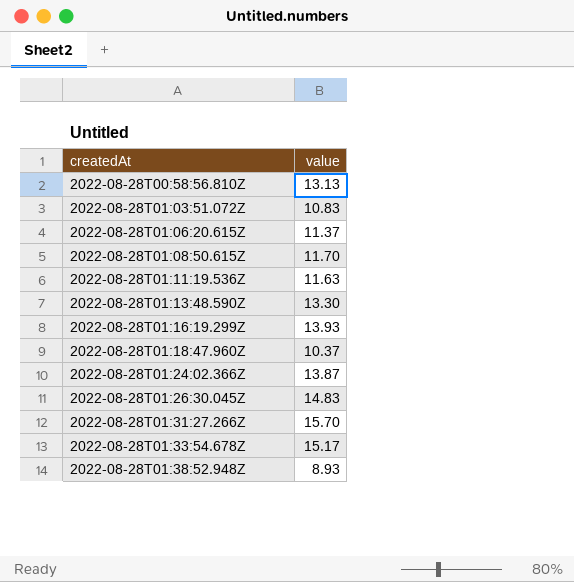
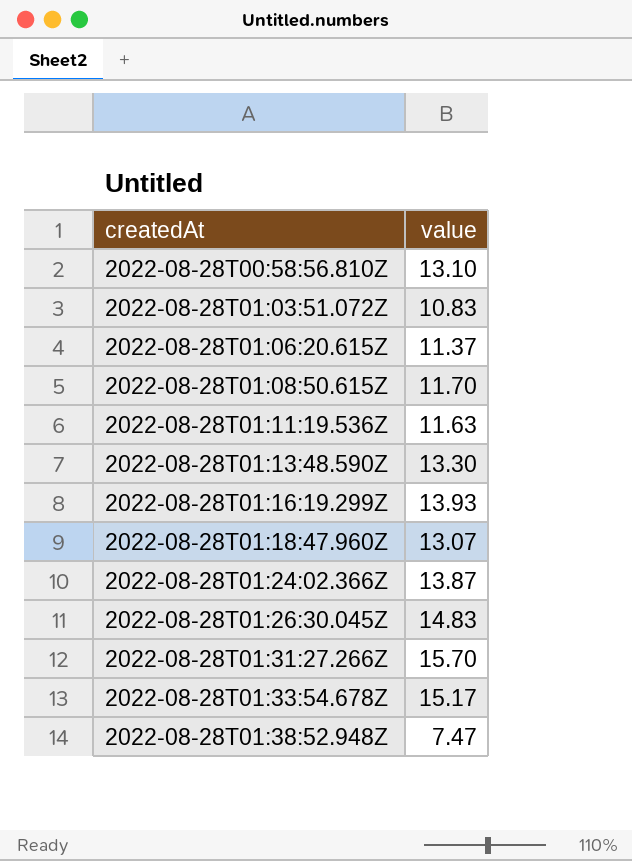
2022-08-28T00:58:56.810Z | value: 13.13 -> 13.10
2022-08-28T01:18:47.960Z | value: 10.37 -> 13.07
2022-08-28T01:38:52.948Z | value: 8.93 -> 7.47

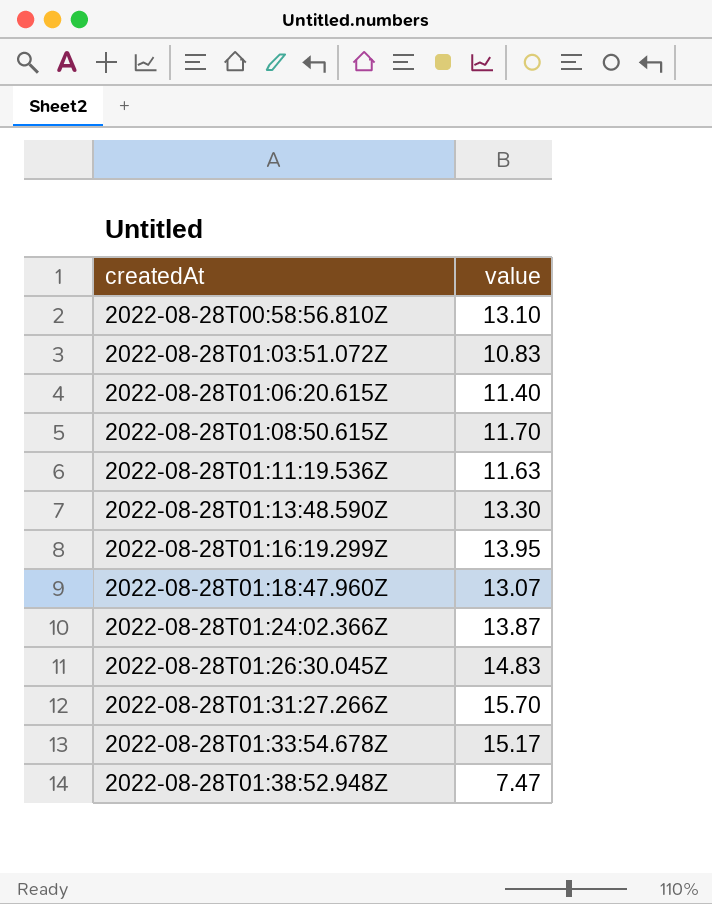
2022-08-28T01:06:20.615Z | value: 11.37 -> 11.40
2022-08-28T01:16:19.299Z | value: 13.93 -> 13.95

